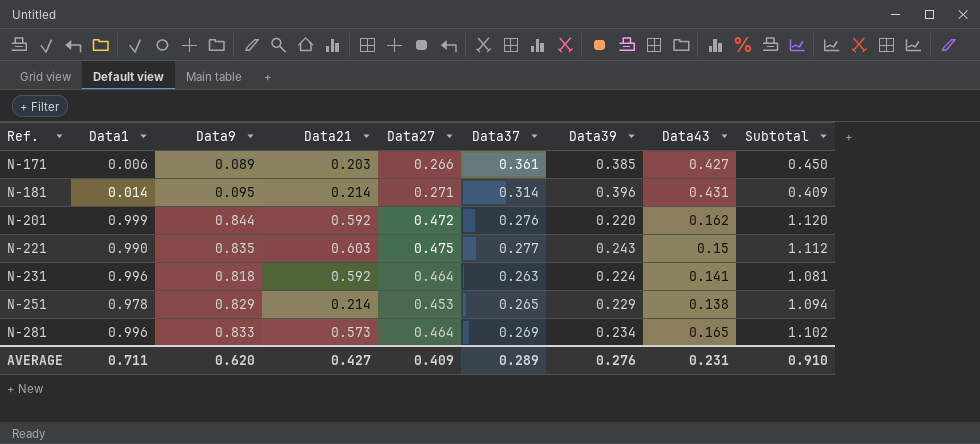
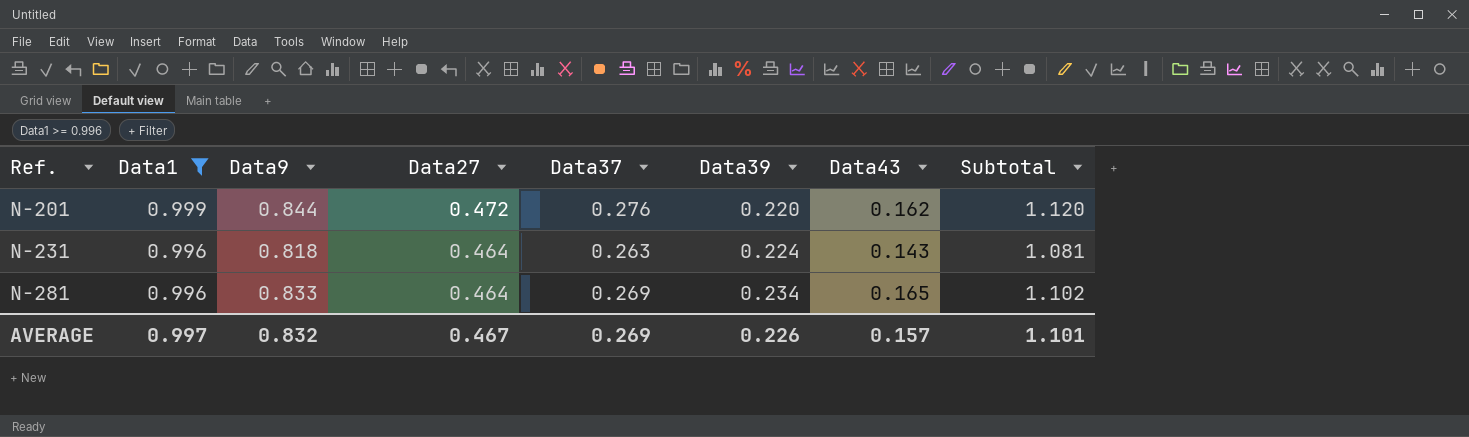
filter: none -> Data1 >= 0.996
column Data21 | position: 4 -> none
N-231 | Data43: 0.141 -> 0.143
AVERAGE | Data1: 0.711 -> 0.997
AVERAGE | Data9: 0.620 -> 0.832
AVERAGE | Data27: 0.409 -> 0.467
AVERAGE | Data37: 0.289 -> 0.269
AVERAGE | Data39: 0.276 -> 0.226
AVERAGE | Data43: 0.231 -> 0.157
AVERAGE | Subtotal: 0.910 -> 1.101

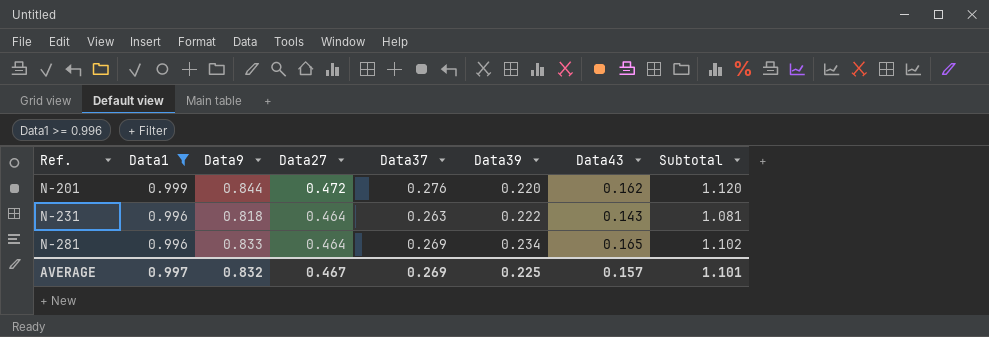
N-231 | Data39: 0.224 -> 0.222
AVERAGE | Data39: 0.226 -> 0.225

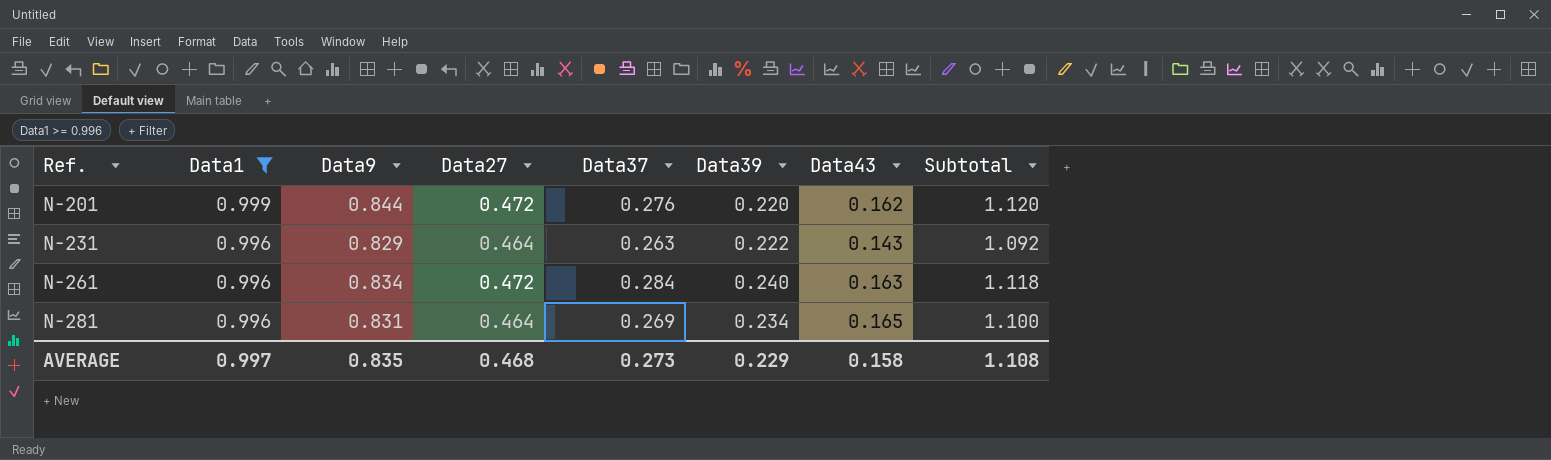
N-231 | Data9: 0.818 -> 0.829
N-231 | Subtotal: 1.081 -> 1.092
row N-261: none -> 0.996 | 0.834 | 0.472 | 0.284 | 0.240 | 0.163 | 1.118
N-281 | Data9: 0.833 -> 0.831
N-281 | Subtotal: 1.102 -> 1.100
AVERAGE | Data9: 0.832 -> 0.835
AVERAGE | Data27: 0.467 -> 0.468
AVERAGE | Data37: 0.269 -> 0.273
AVERAGE | Data39: 0.225 -> 0.229
AVERAGE | Data43: 0.157 -> 0.158
AVERAGE | Subtotal: 1.101 -> 1.108

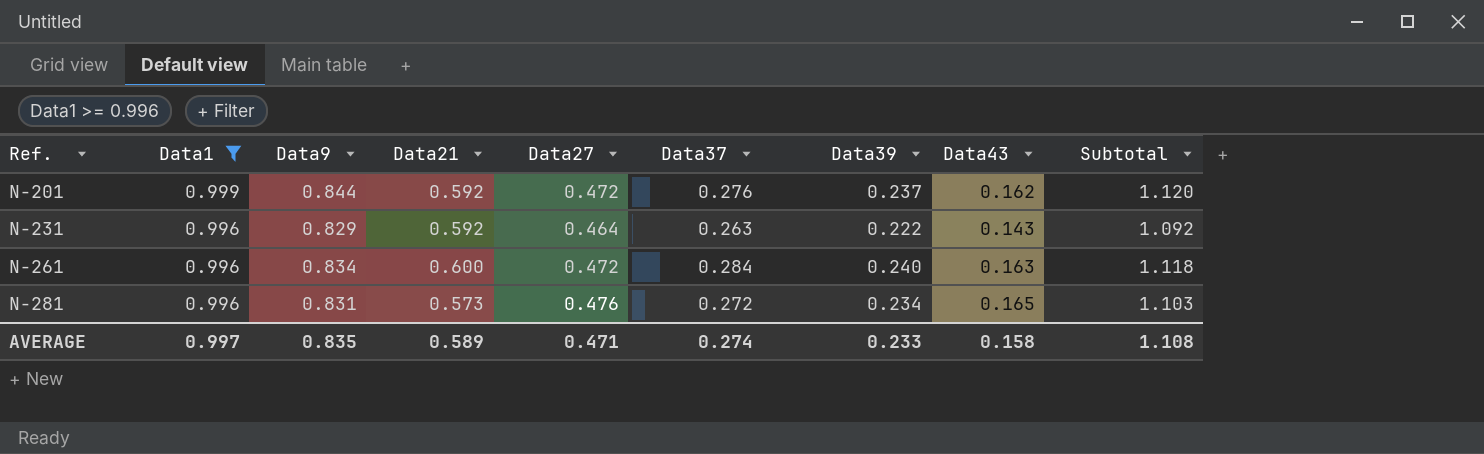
column Data21 | position: none -> 4
N-201 | Data39: 0.220 -> 0.237
N-281 | Data27: 0.464 -> 0.476
N-281 | Data37: 0.269 -> 0.272
N-281 | Subtotal: 1.100 -> 1.103
AVERAGE | Data27: 0.468 -> 0.471
AVERAGE | Data37: 0.273 -> 0.274
AVERAGE | Data39: 0.229 -> 0.233

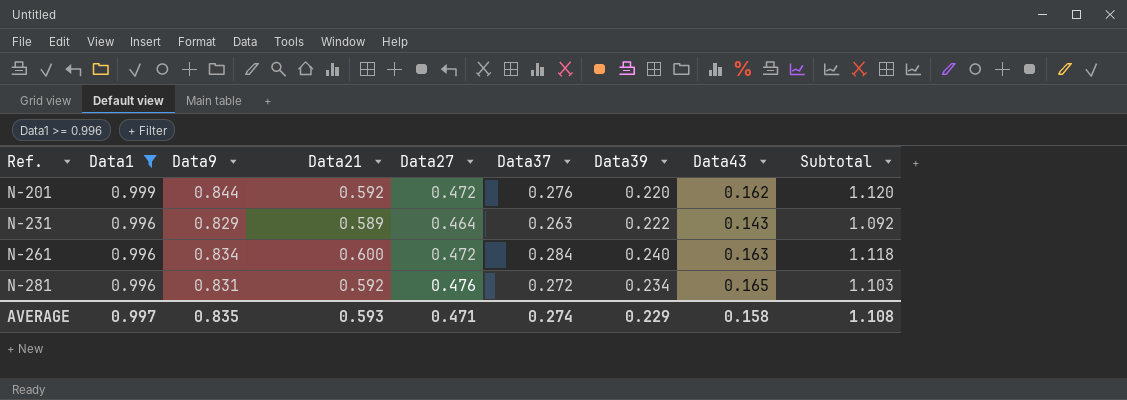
N-201 | Data39: 0.237 -> 0.220
N-231 | Data21: 0.592 -> 0.589
N-281 | Data21: 0.573 -> 0.592
AVERAGE | Data21: 0.589 -> 0.593
AVERAGE | Data39: 0.233 -> 0.229

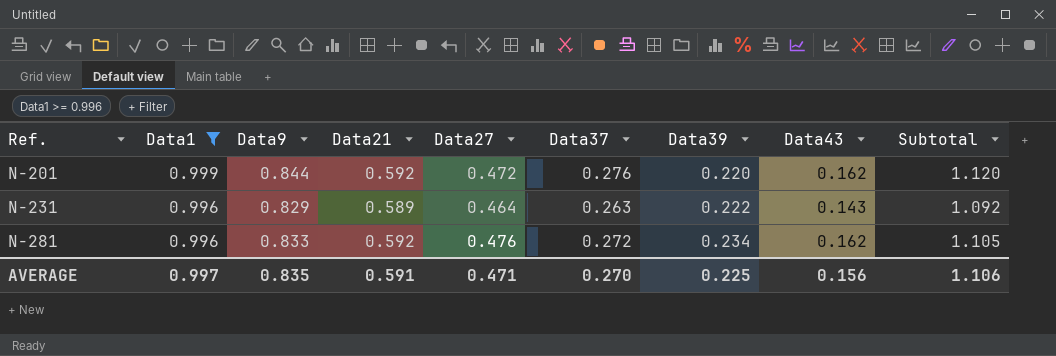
row N-261: 0.996 | 0.834 | 0.600 | 0.472 | 0.284 | 0.240 | 0.163 | 1.118 -> none
N-281 | Data9: 0.831 -> 0.833
N-281 | Data43: 0.165 -> 0.162
N-281 | Subtotal: 1.103 -> 1.105
AVERAGE | Data21: 0.593 -> 0.591
AVERAGE | Data37: 0.274 -> 0.270
AVERAGE | Data39: 0.229 -> 0.225
AVERAGE | Data43: 0.158 -> 0.156
AVERAGE | Subtotal: 1.108 -> 1.106

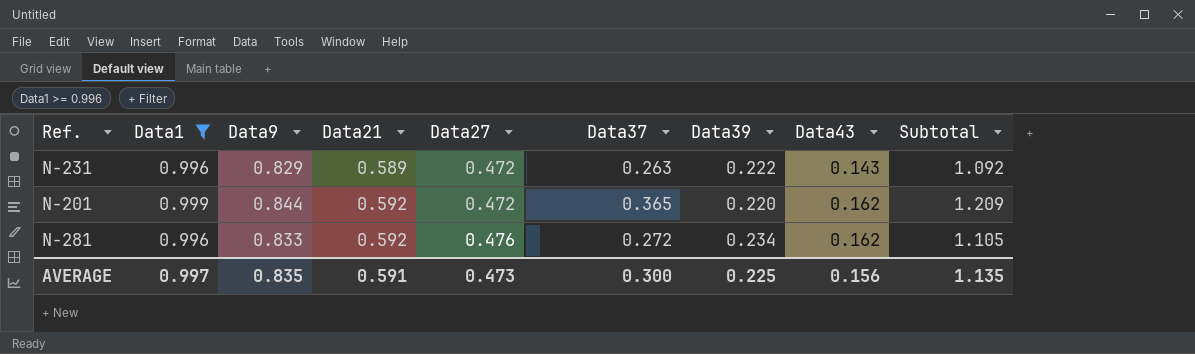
row order: Ref. ascending -> Data21 ascending
N-231 | Data27: 0.464 -> 0.472
N-201 | Data37: 0.276 -> 0.365
N-201 | Subtotal: 1.120 -> 1.209
AVERAGE | Data27: 0.471 -> 0.473
AVERAGE | Data37: 0.270 -> 0.300
AVERAGE | Subtotal: 1.106 -> 1.135

